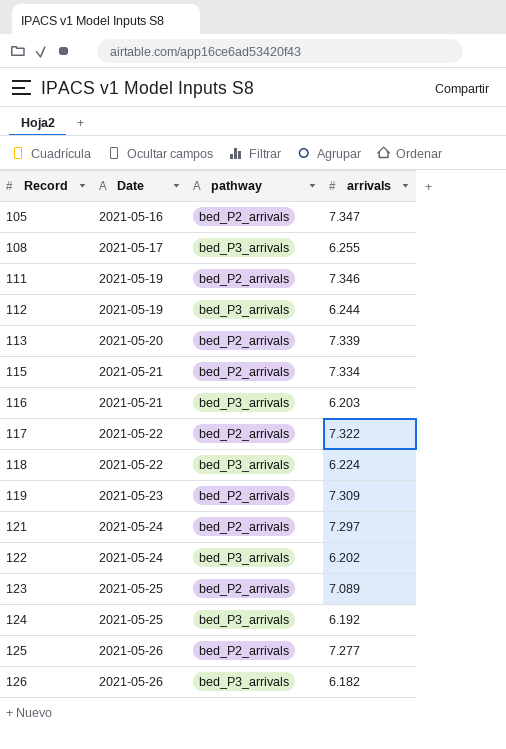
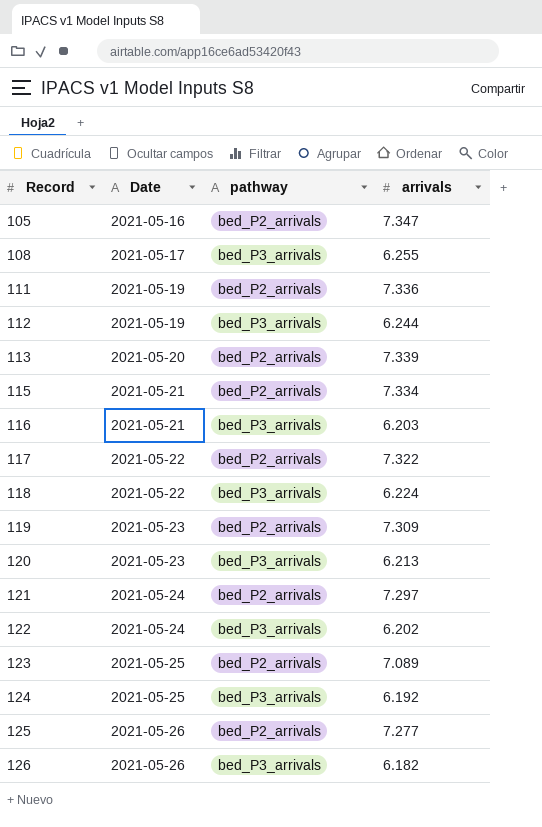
111 | arrivals: 7.346 -> 7.336
row 120: none -> 2021-05-23 | bed_P3_arrivals | 6.213

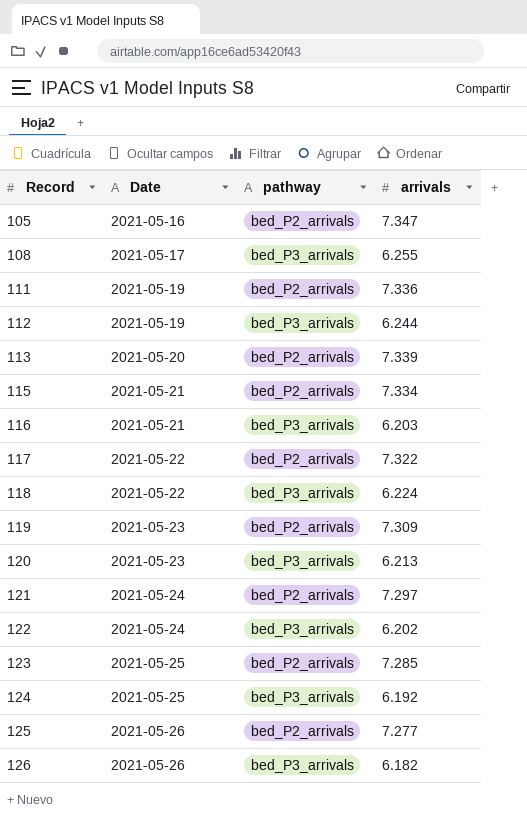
123 | arrivals: 7.089 -> 7.285

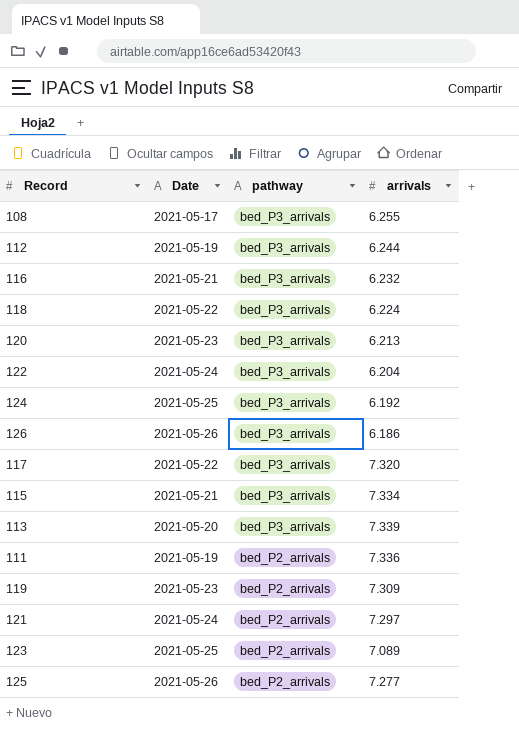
row order: Record ascending -> pathway descending
row 105: 2021-05-16 | bed_P2_arrivals | 7.347 -> none
116 | arrivals: 6.203 -> 6.232
122 | arrivals: 6.202 -> 6.204
126 | arrivals: 6.182 -> 6.186
117 | pathway: bed_P2_arrivals -> bed_P3_arrivals
117 | arrivals: 7.322 -> 7.320
115 | pathway: bed_P2_arrivals -> bed_P3_arrivals
113 | pathway: bed_P2_arrivals -> bed_P3_arrivals
123 | arrivals: 7.285 -> 7.089

